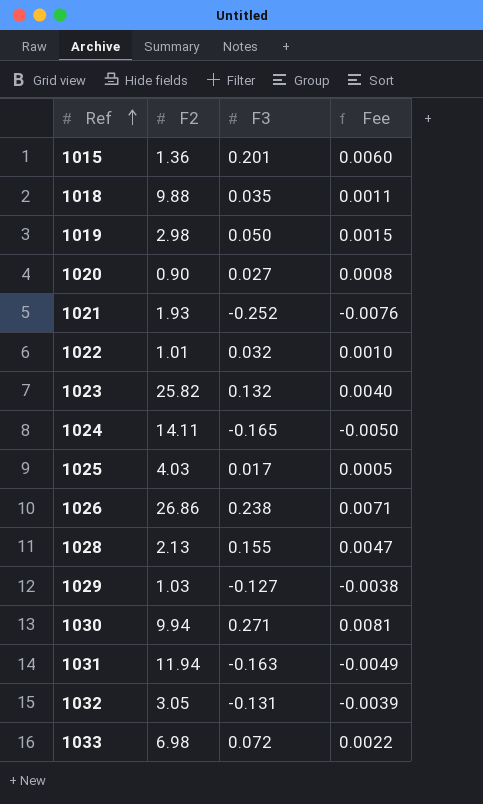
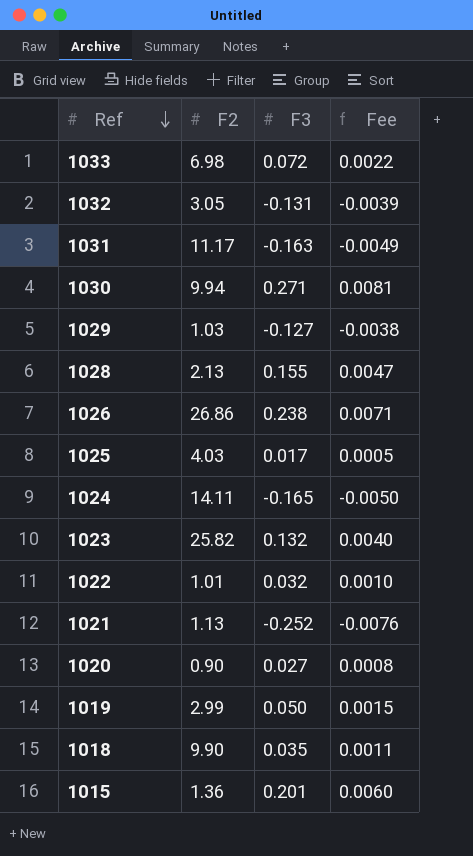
row order: Ref ascending -> Ref descending
1031 | F2: 11.94 -> 11.17
1021 | F2: 1.93 -> 1.13
1019 | F2: 2.98 -> 2.99
1018 | F2: 9.88 -> 9.90

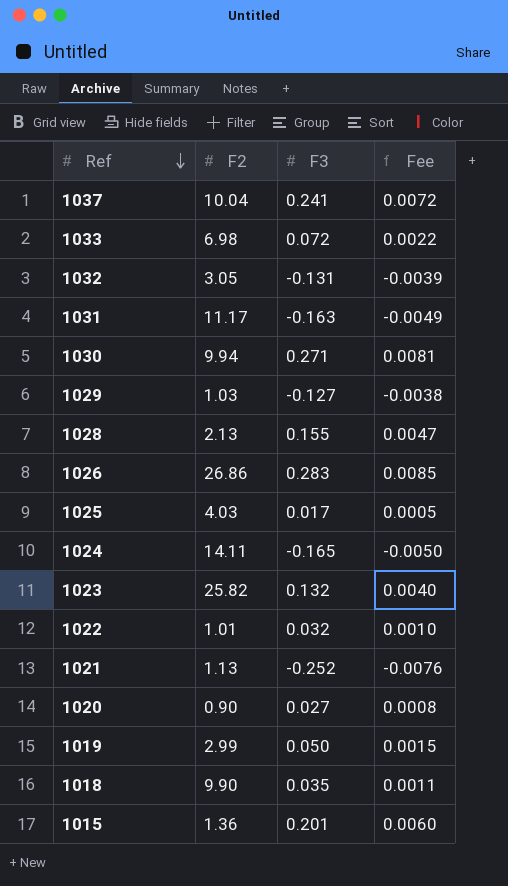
row 1037: none -> 10.04 | 0.241 | 0.0072
1026 | F3: 0.238 -> 0.283
1026 | Fee: 0.0071 -> 0.0085

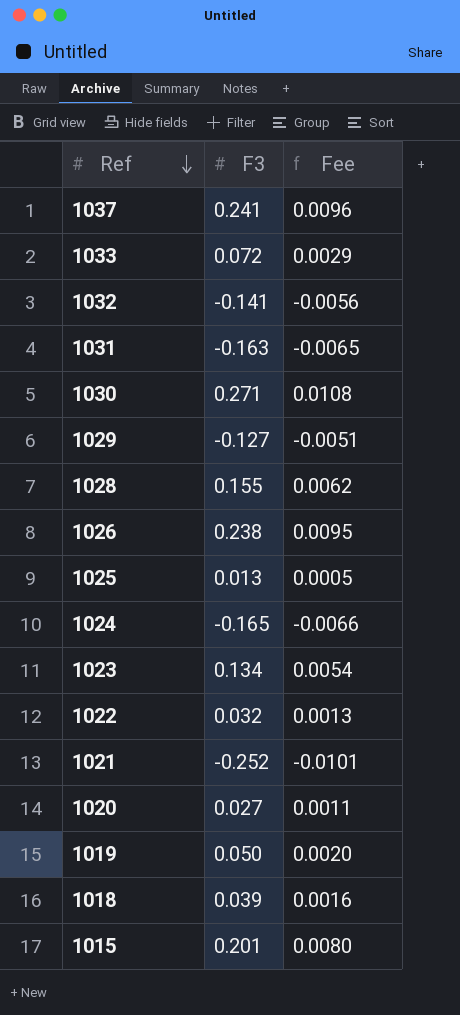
column F2 | position: 2 -> none
column Fee | formula: [F3] * 0.03 -> [F3] * 0.04
1032 | F3: -0.131 -> -0.141
1026 | F3: 0.283 -> 0.238
1025 | F3: 0.017 -> 0.013
1023 | F3: 0.132 -> 0.134
1018 | F3: 0.035 -> 0.039

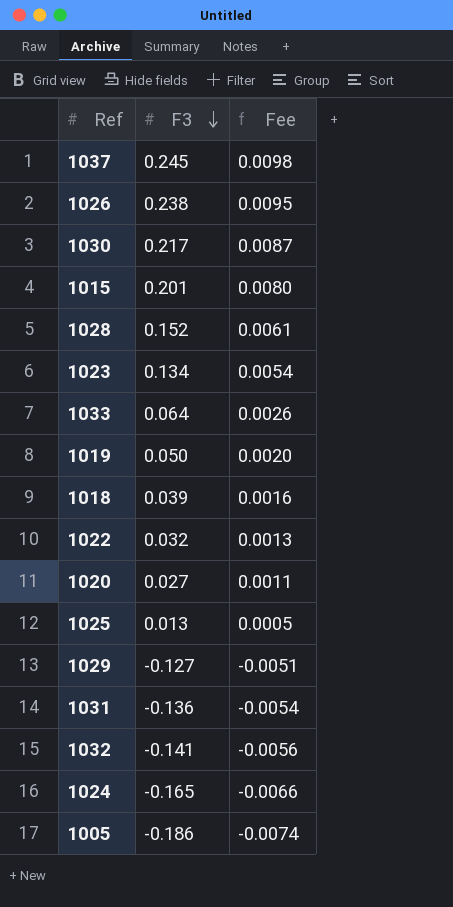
row order: Ref descending -> F3 descending
row 1021: -0.252 | -0.0101 -> none
1037 | F3: 0.241 -> 0.245
1037 | Fee: 0.0096 -> 0.0098
1030 | F3: 0.271 -> 0.217
1030 | Fee: 0.0108 -> 0.0087
1028 | F3: 0.155 -> 0.152
1028 | Fee: 0.0062 -> 0.0061
1033 | F3: 0.072 -> 0.064
1033 | Fee: 0.0029 -> 0.0026
1031 | F3: -0.163 -> -0.136
1031 | Fee: -0.0065 -> -0.0054
row 1005: none -> -0.186 | -0.0074

